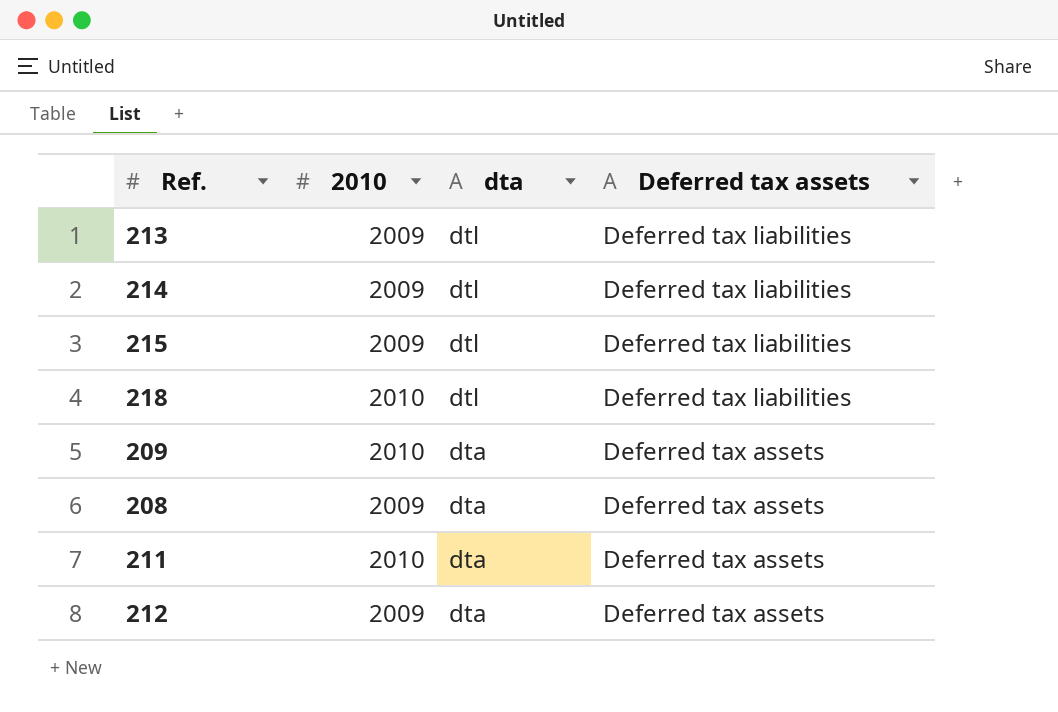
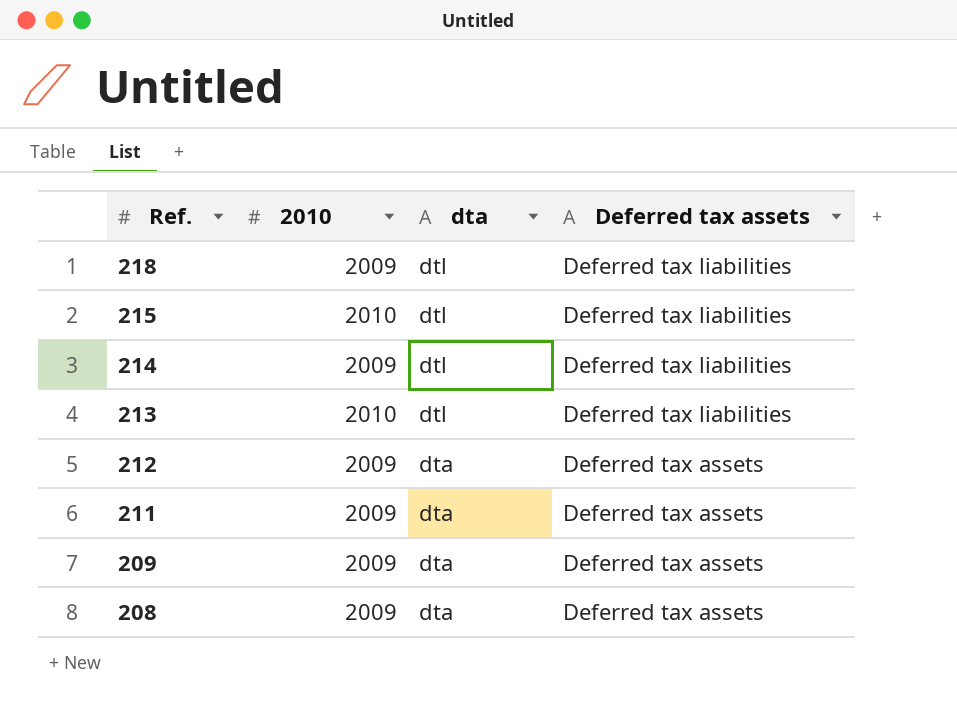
row order: dta descending -> Ref. descending
218 | 2010: 2010 -> 2009
215 | 2010: 2009 -> 2010
213 | 2010: 2009 -> 2010
211 | 2010: 2010 -> 2009
209 | 2010: 2010 -> 2009

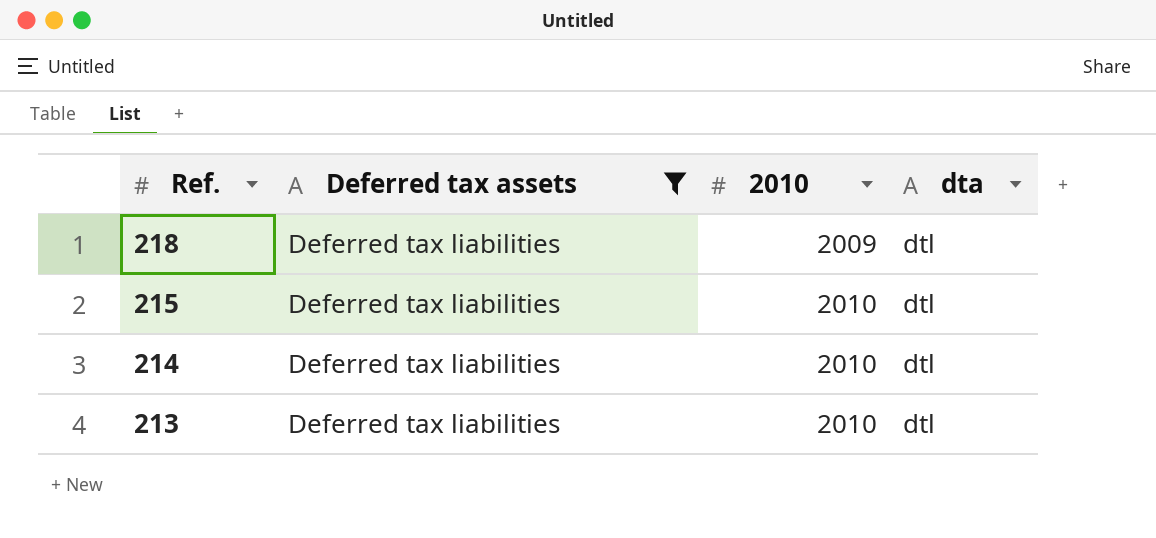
filter: none -> Deferred tax assets = Deferred tax liabilities
column Deferred tax assets | position: 4 -> 2
214 | 2010: 2009 -> 2010

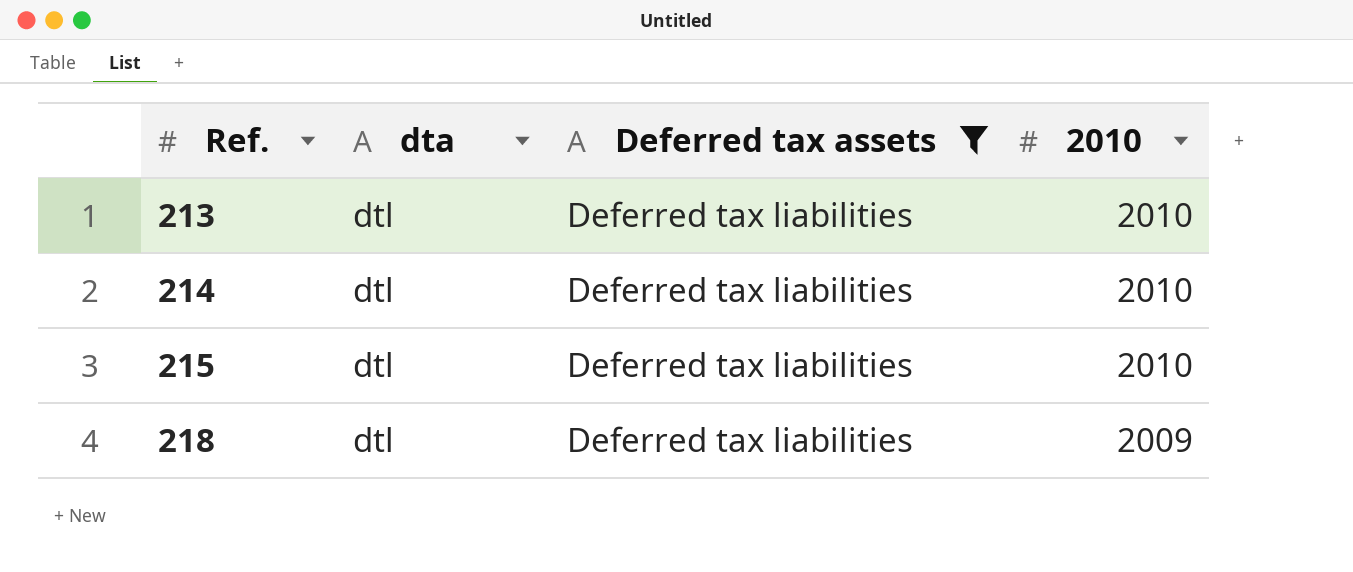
row order: Ref. descending -> Ref. ascending
column dta | position: 4 -> 2

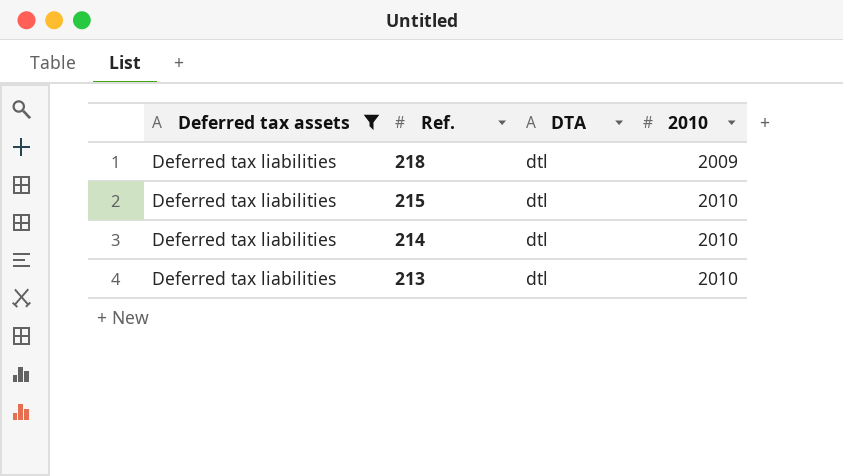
row order: Ref. ascending -> Ref. descending
column Deferred tax assets | position: 3 -> 1
column name: dta -> DTA

